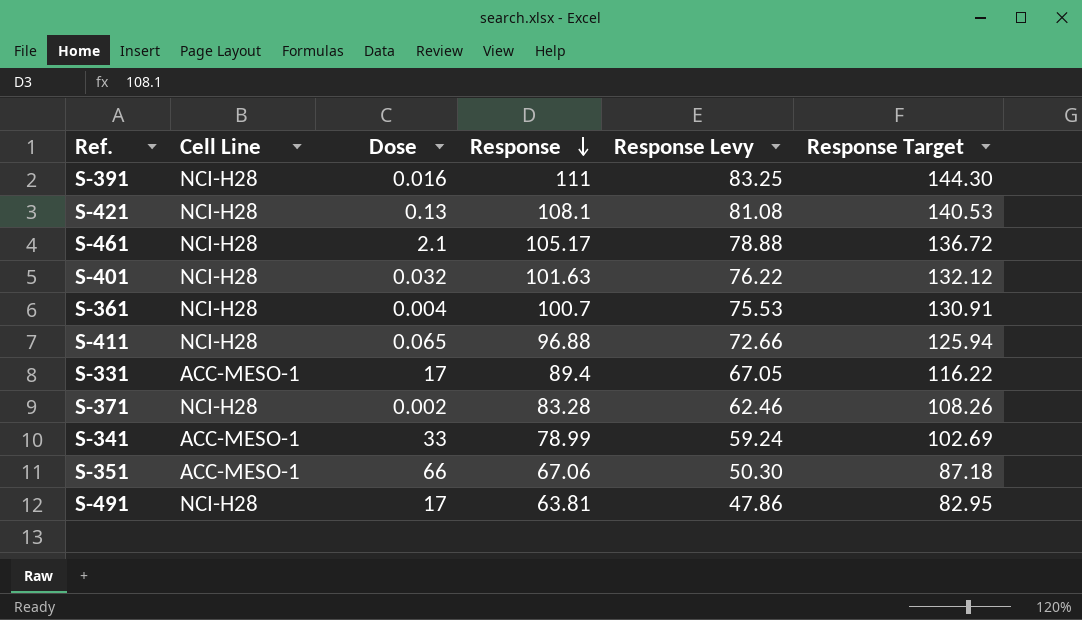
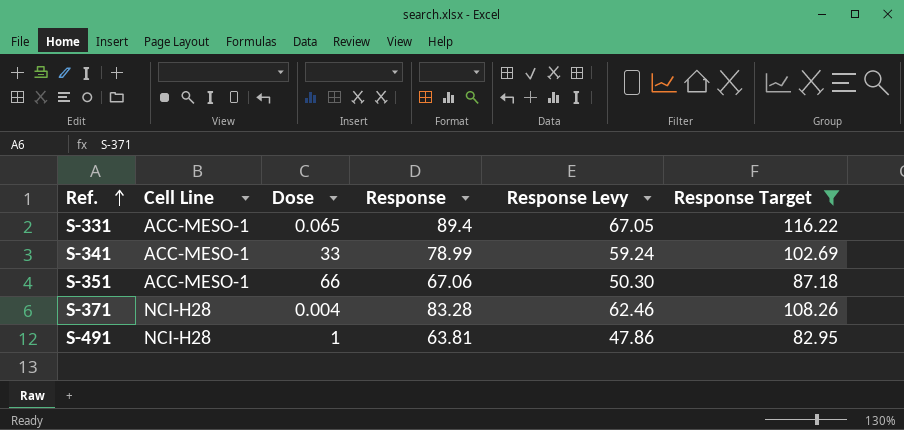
filter: none -> Response Target <= 116.22
row order: Response descending -> Ref. ascending
S-331 | Dose: 17 -> 0.065
S-371 | Dose: 0.002 -> 0.004
S-491 | Dose: 17 -> 1

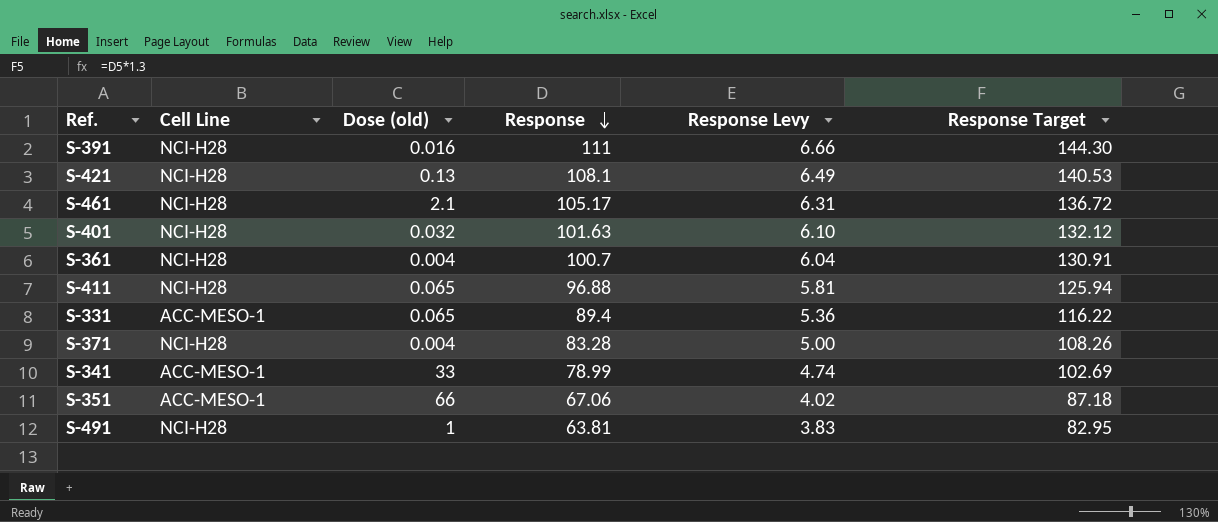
filter: Response Target <= 116.22 -> none
row order: Ref. ascending -> Response descending
column name: Dose -> Dose (old)
column Response Levy | formula: [Response] * 0.75 -> [Response] * 0.06

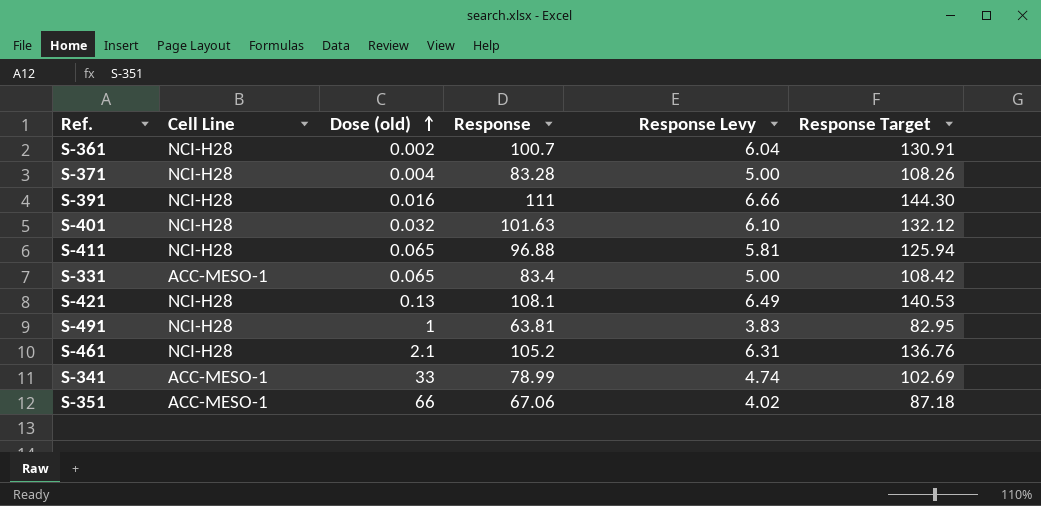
row order: Response descending -> Dose (old) ascending
S-361 | Dose (old): 0.004 -> 0.002
S-331 | Response: 89.4 -> 83.4
S-331 | Response Levy: 5.36 -> 5.00
S-331 | Response Target: 116.22 -> 108.42
S-461 | Response: 105.17 -> 105.2
S-461 | Response Target: 136.72 -> 136.76

